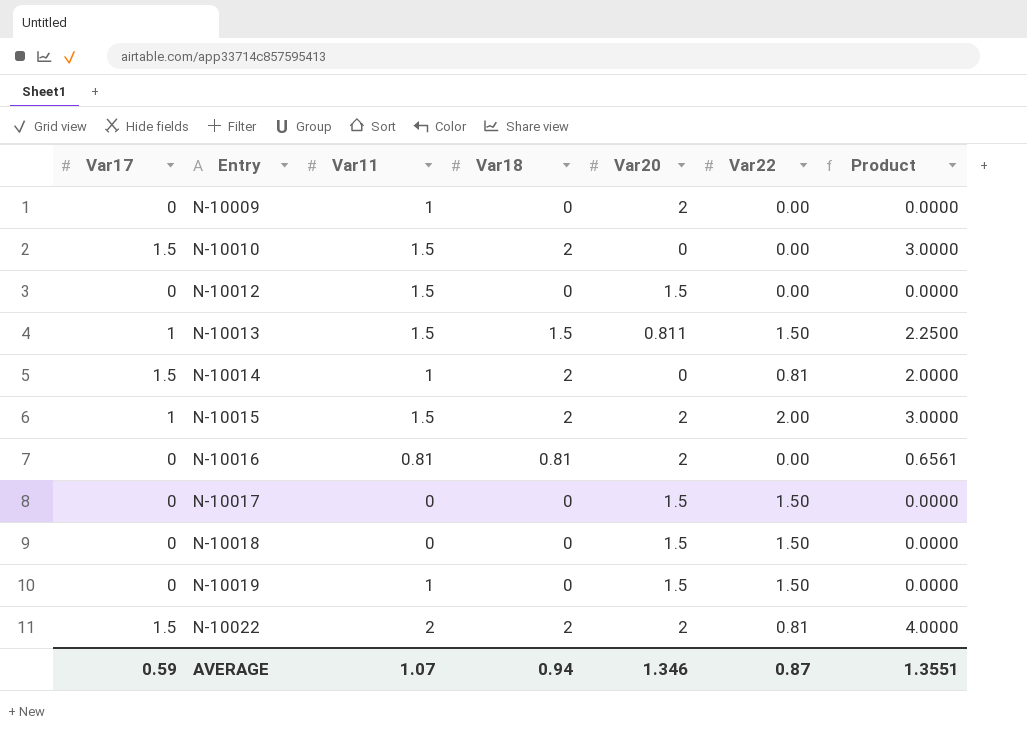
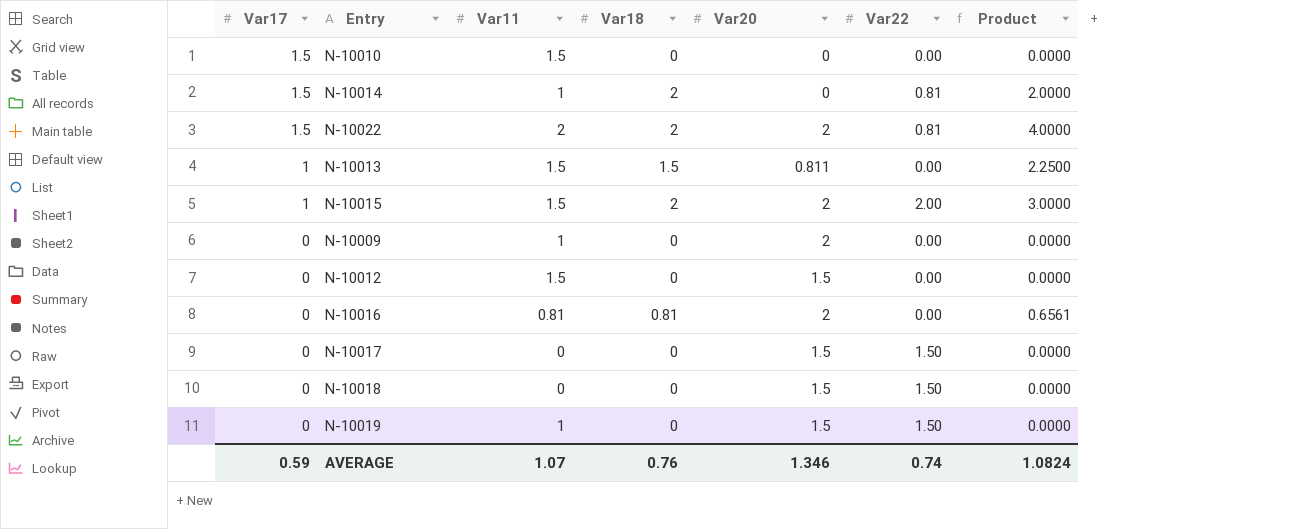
row order: Entry ascending -> Var17 descending
N-10010 | Var18: 2 -> 0
N-10010 | Product: 3.0000 -> 0.0000
N-10013 | Var22: 1.50 -> 0.00
AVERAGE | Var18: 0.94 -> 0.76
AVERAGE | Var22: 0.87 -> 0.74
AVERAGE | Product: 1.3551 -> 1.0824

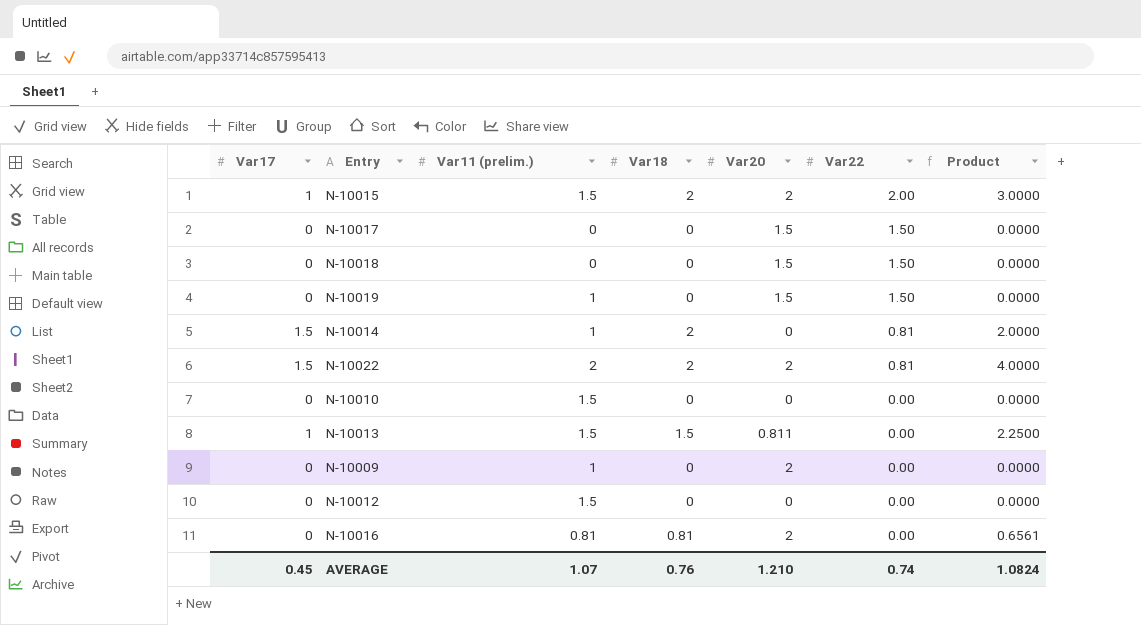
row order: Var17 descending -> Var22 descending
column name: Var11 -> Var11 (prelim.)
N-10010 | Var17: 1.5 -> 0
N-10012 | Var20: 1.5 -> 0
AVERAGE | Var17: 0.59 -> 0.45
AVERAGE | Var20: 1.346 -> 1.210

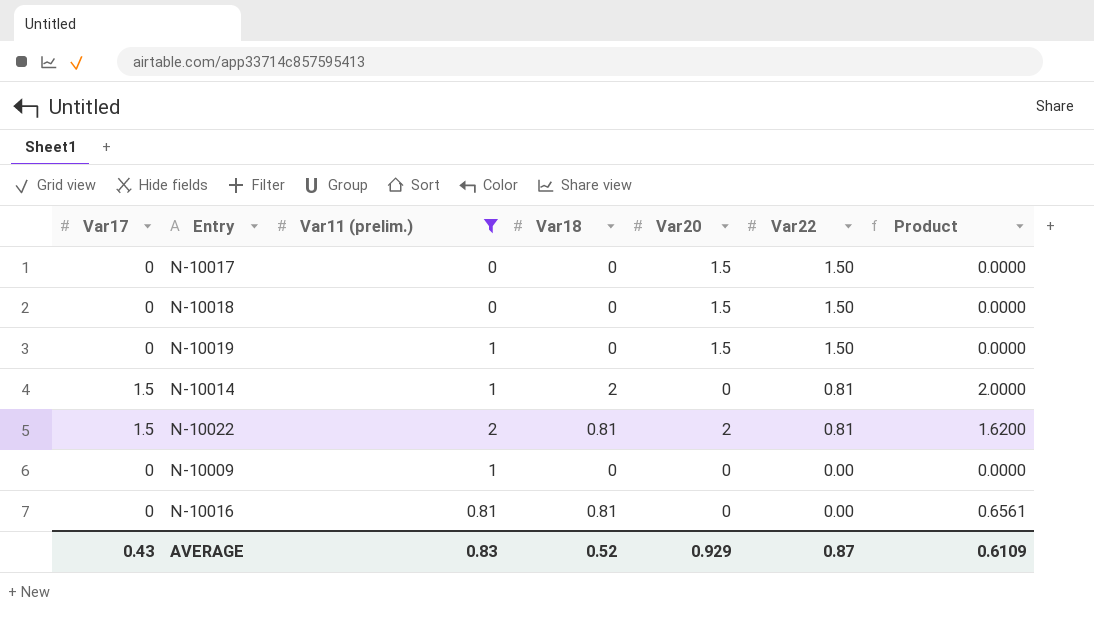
filter: none -> Var11 (prelim.) != 1.5
N-10022 | Var18: 2 -> 0.81
N-10022 | Product: 4.0000 -> 1.6200
N-10009 | Var20: 2 -> 0
N-10016 | Var20: 2 -> 0
AVERAGE | Var17: 0.45 -> 0.43
AVERAGE | Var11 (prelim.): 1.07 -> 0.83
AVERAGE | Var18: 0.76 -> 0.52
AVERAGE | Var20: 1.210 -> 0.929
AVERAGE | Var22: 0.74 -> 0.87
AVERAGE | Product: 1.0824 -> 0.6109

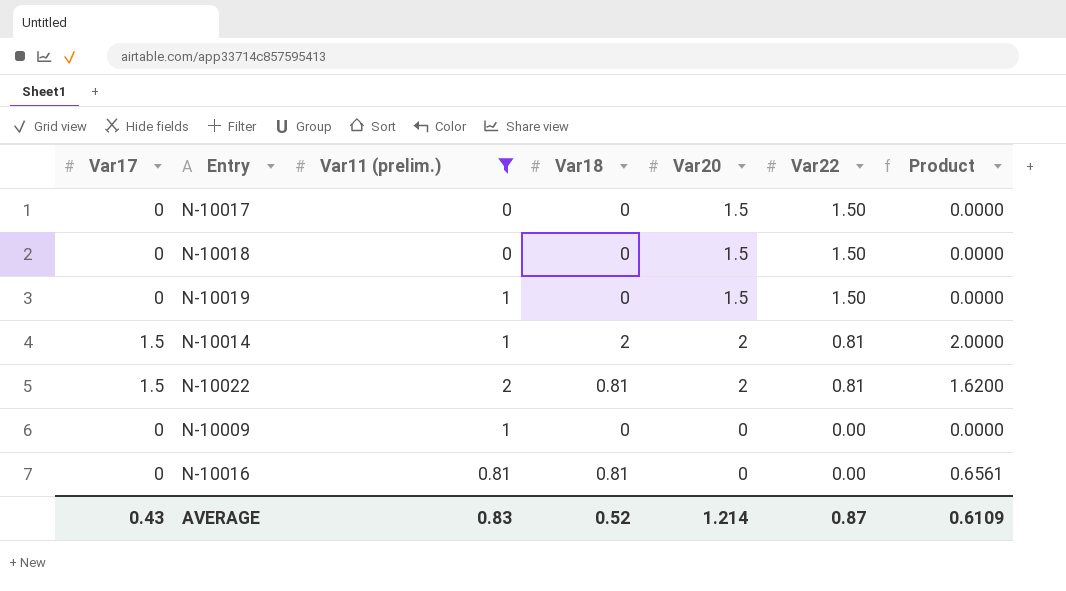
N-10014 | Var20: 0 -> 2
AVERAGE | Var20: 0.929 -> 1.214

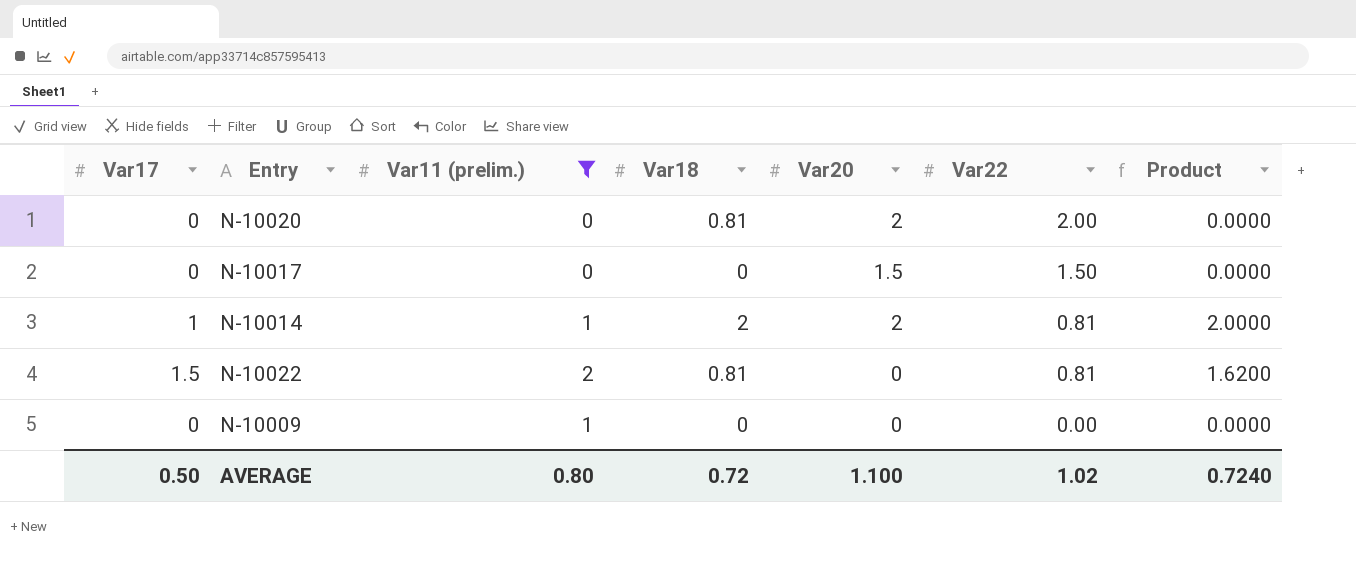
row N-10018: 0 | 0 | 0 | 1.5 | 1.50 | 0.0000 -> none
row N-10019: 0 | 1 | 0 | 1.5 | 1.50 | 0.0000 -> none
row N-10016: 0 | 0.81 | 0.81 | 0 | 0.00 | 0.6561 -> none
row N-10020: none -> 0 | 0 | 0.81 | 2 | 2.00 | 0.0000
N-10014 | Var17: 1.5 -> 1
N-10022 | Var20: 2 -> 0
AVERAGE | Var17: 0.43 -> 0.50
AVERAGE | Var11 (prelim.): 0.83 -> 0.80
AVERAGE | Var18: 0.52 -> 0.72
AVERAGE | Var20: 1.214 -> 1.100
AVERAGE | Var22: 0.87 -> 1.02
AVERAGE | Product: 0.6109 -> 0.7240

